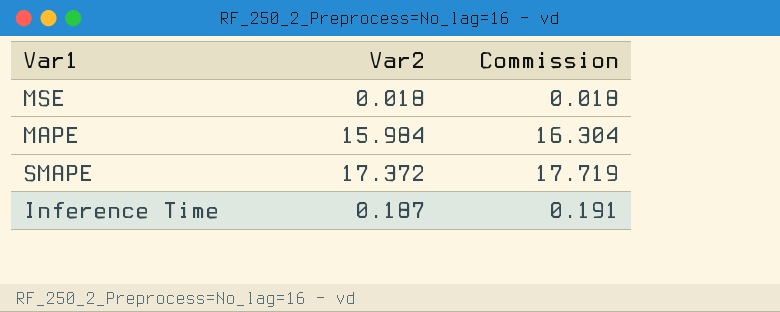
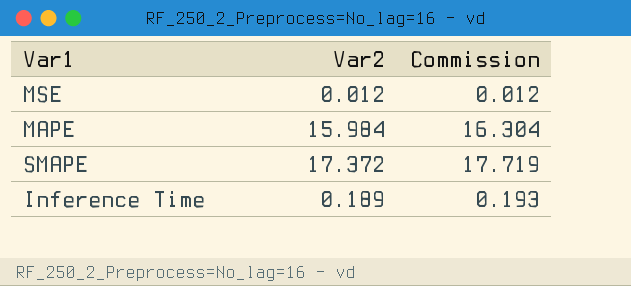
MSE | Var2: 0.018 -> 0.012
MSE | Commission: 0.018 -> 0.012
Inference Time | Var2: 0.187 -> 0.189
Inference Time | Commission: 0.191 -> 0.193

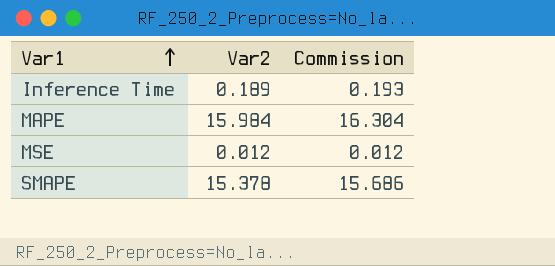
row order: none -> Var1 ascending
SMAPE | Var2: 17.372 -> 15.378
SMAPE | Commission: 17.719 -> 15.686

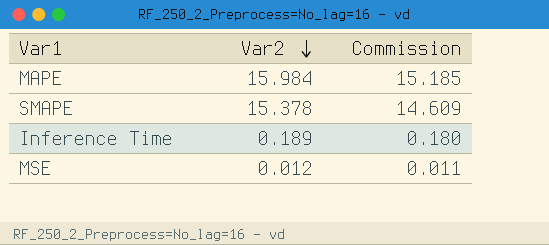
row order: Var1 ascending -> Var2 descending
column Commission | formula: [Var2] * 1.02 -> [Var2] * 0.95

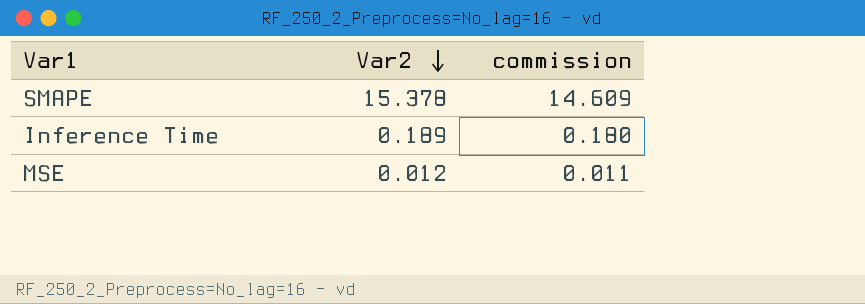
column name: Commission -> commission
row MAPE: 15.984 | 15.185 -> none

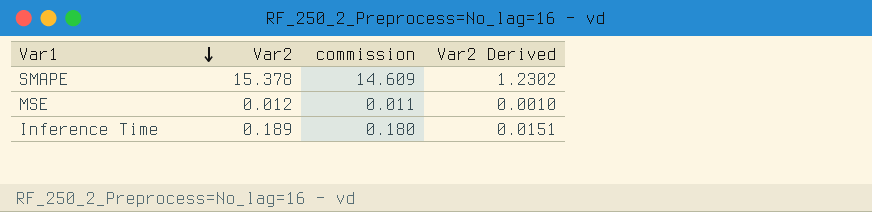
row order: Var2 descending -> Var1 descending
column Var2 Derived | formula: none -> [Var2] * 0.08

